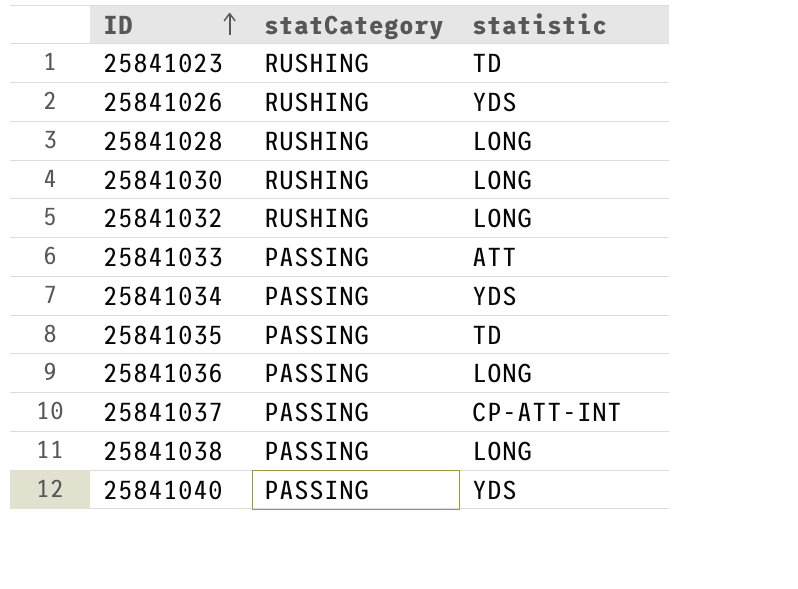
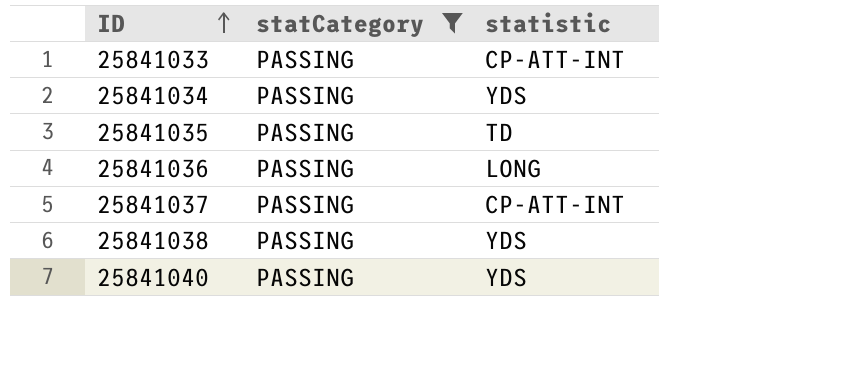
filter: none -> statCategory = PASSING
25841033 | statistic: ATT -> CP-ATT-INT
25841038 | statistic: LONG -> YDS

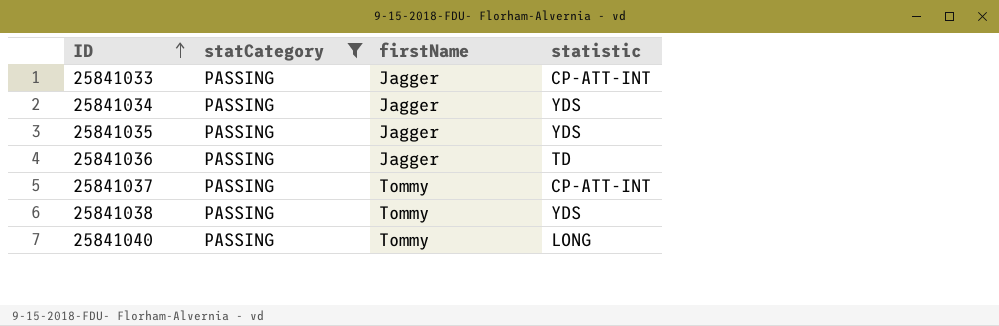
column firstName | position: none -> 3
25841035 | statistic: TD -> YDS
25841036 | statistic: LONG -> TD
25841040 | statistic: YDS -> LONG

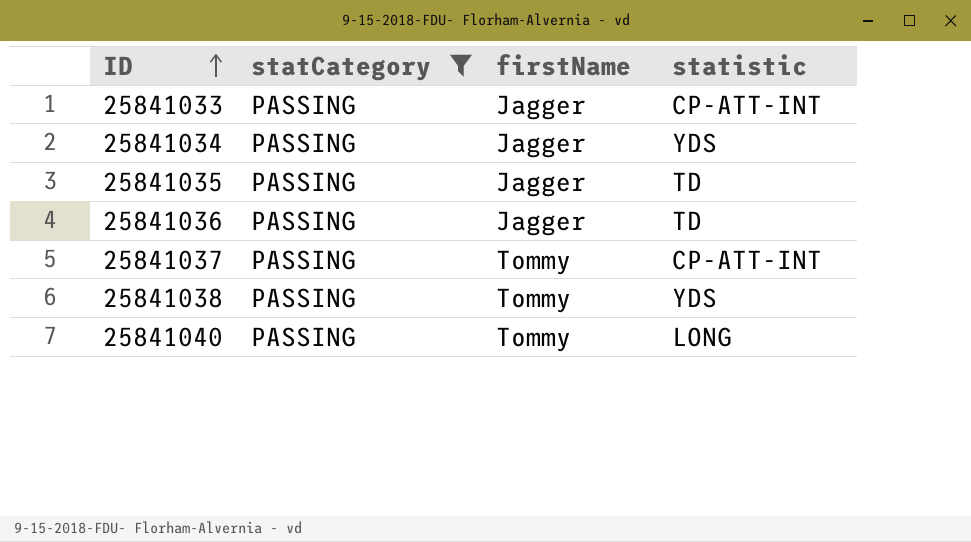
25841035 | statistic: YDS -> TD

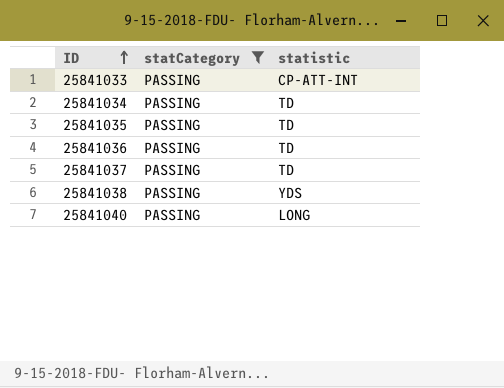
column firstName | position: 3 -> none
25841034 | statistic: YDS -> TD
25841037 | statistic: CP-ATT-INT -> TD

